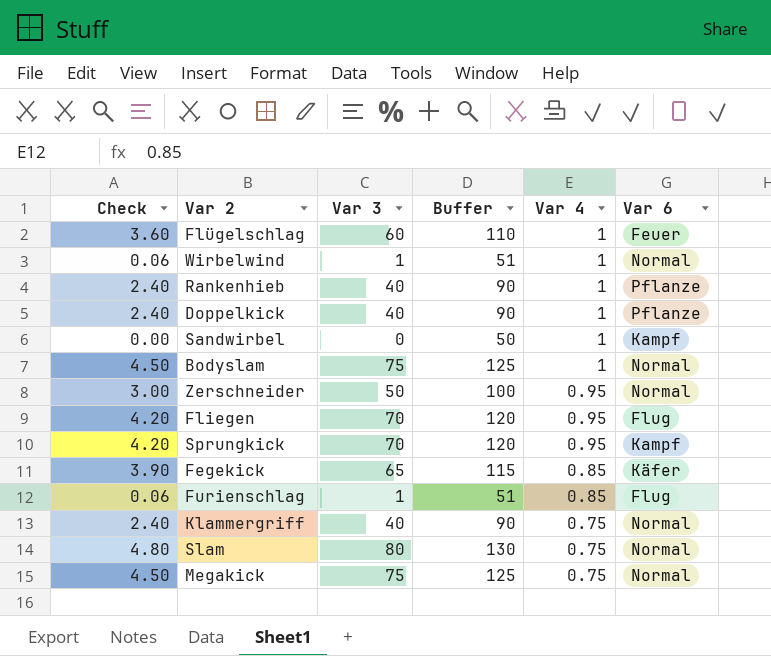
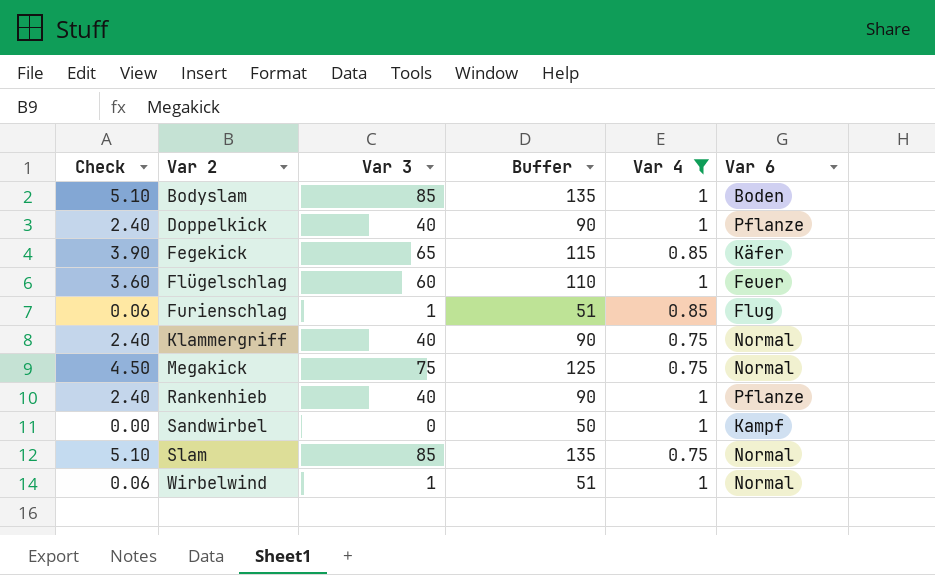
filter: none -> Var 4 != 0.95
row order: Var 4 descending -> Var 2 ascending
Bodyslam | Check: 4.50 -> 5.10
Bodyslam | Var 3: 75 -> 85
Bodyslam | Buffer: 125 -> 135
Bodyslam | Var 6: Normal -> Boden
Slam | Check: 4.80 -> 5.10
Slam | Var 3: 80 -> 85
Slam | Buffer: 130 -> 135

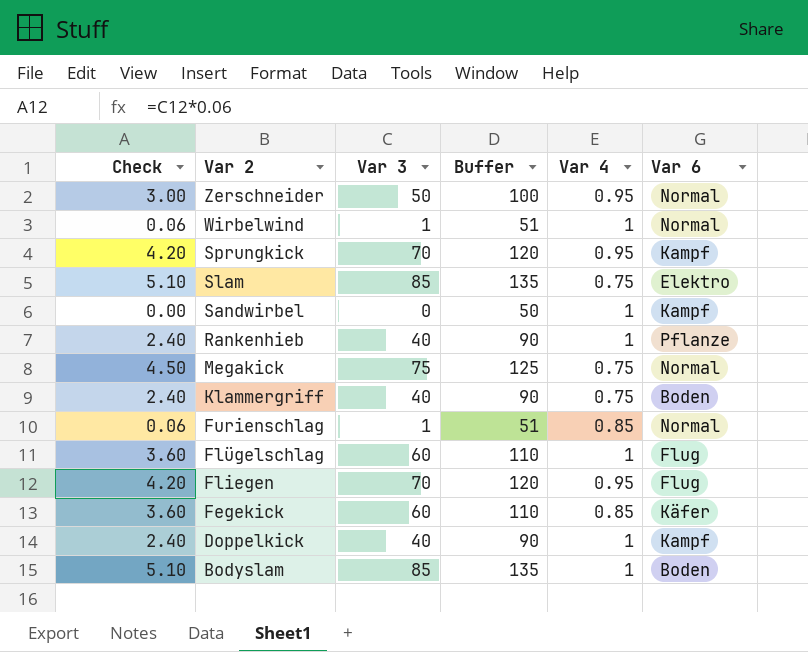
filter: Var 4 != 0.95 -> none
row order: Var 2 ascending -> Var 2 descending
Slam | Var 6: Normal -> Elektro
Klammergriff | Var 6: Normal -> Boden
Furienschlag | Var 6: Flug -> Normal
Flügelschlag | Var 6: Feuer -> Flug
Fegekick | Check: 3.90 -> 3.60
Fegekick | Var 3: 65 -> 60
Fegekick | Buffer: 115 -> 110
Doppelkick | Var 6: Pflanze -> Kampf

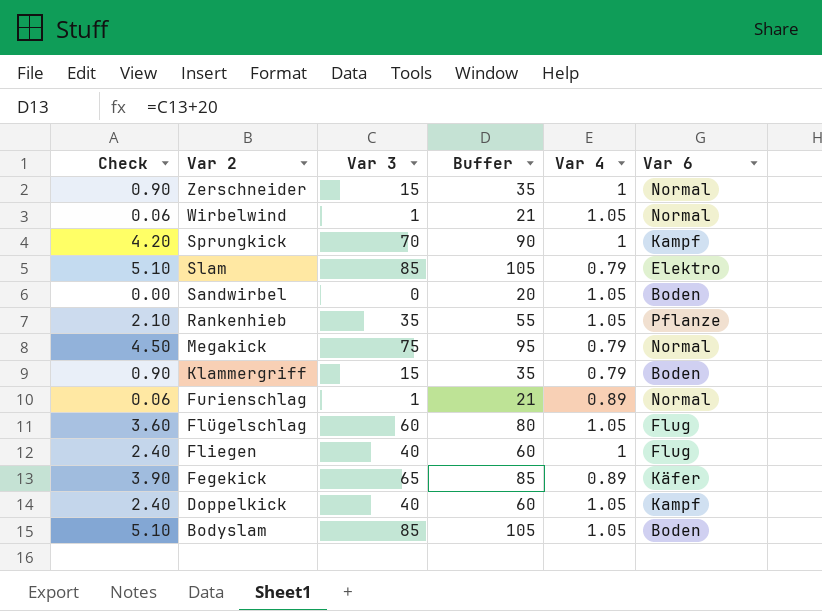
column Buffer | formula: [Var 3] + 50 -> [Var 3] + 20
Zerschneider | Check: 3.00 -> 0.90
Zerschneider | Var 3: 50 -> 15
Zerschneider | Var 4: 0.95 -> 1
Wirbelwind | Var 4: 1 -> 1.05
Sprungkick | Var 4: 0.95 -> 1
Slam | Var 4: 0.75 -> 0.79
Sandwirbel | Var 4: 1 -> 1.05
Sandwirbel | Var 6: Kampf -> Boden
Rankenhieb | Check: 2.40 -> 2.10
Rankenhieb | Var 3: 40 -> 35
Rankenhieb | Var 4: 1 -> 1.05
Megakick | Var 4: 0.75 -> 0.79
Klammergriff | Check: 2.40 -> 0.90
Klammergriff | Var 3: 40 -> 15
Klammergriff | Var 4: 0.75 -> 0.79
Furienschlag | Var 4: 0.85 -> 0.89
Flügelschlag | Var 4: 1 -> 1.05
Fliegen | Check: 4.20 -> 2.40
Fliegen | Var 3: 70 -> 40
Fliegen | Var 4: 0.95 -> 1
Fegekick | Check: 3.60 -> 3.90
Fegekick | Var 3: 60 -> 65
Fegekick | Var 4: 0.85 -> 0.89
Doppelkick | Var 4: 1 -> 1.05
Bodyslam | Var 4: 1 -> 1.05

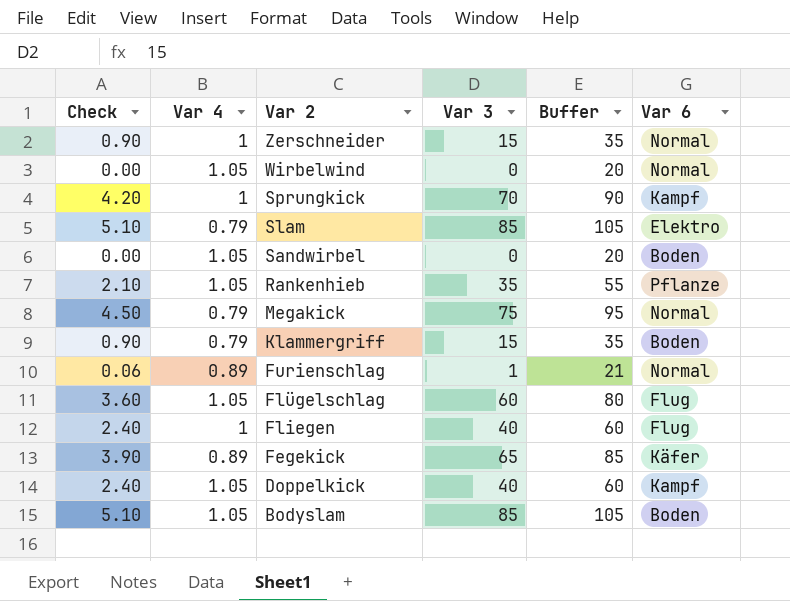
column Var 4 | position: 5 -> 2
Wirbelwind | Check: 0.06 -> 0.00
Wirbelwind | Var 3: 1 -> 0
Wirbelwind | Buffer: 21 -> 20

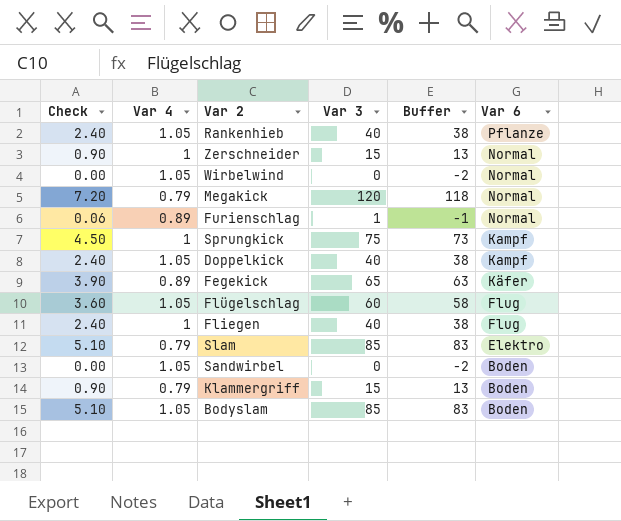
row order: Var 2 descending -> Var 6 descending
column Buffer | formula: [Var 3] + 20 -> [Var 3] - 2
Rankenhieb | Check: 2.10 -> 2.40
Rankenhieb | Var 3: 35 -> 40
Megakick | Check: 4.50 -> 7.20
Megakick | Var 3: 75 -> 120
Sprungkick | Check: 4.20 -> 4.50
Sprungkick | Var 3: 70 -> 75

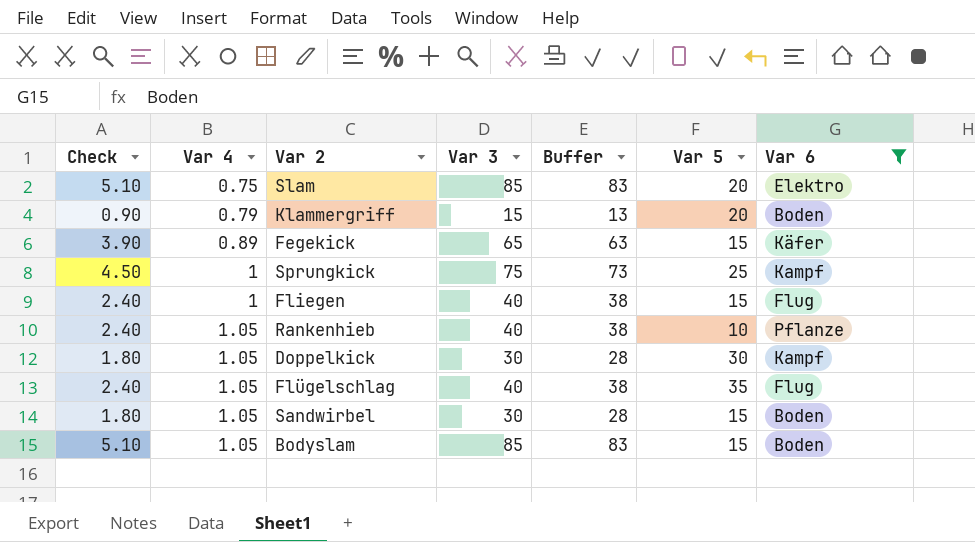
filter: none -> Var 6 != Normal
row order: Var 6 descending -> Var 4 ascending
column Var 5 | position: none -> 6
Slam | Var 4: 0.79 -> 0.75
Doppelkick | Check: 2.40 -> 1.80
Doppelkick | Var 3: 40 -> 30
Doppelkick | Buffer: 38 -> 28
Flügelschlag | Check: 3.60 -> 2.40
Flügelschlag | Var 3: 60 -> 40
Flügelschlag | Buffer: 58 -> 38
Sandwirbel | Check: 0.00 -> 1.80
Sandwirbel | Var 3: 0 -> 30
Sandwirbel | Buffer: -2 -> 28

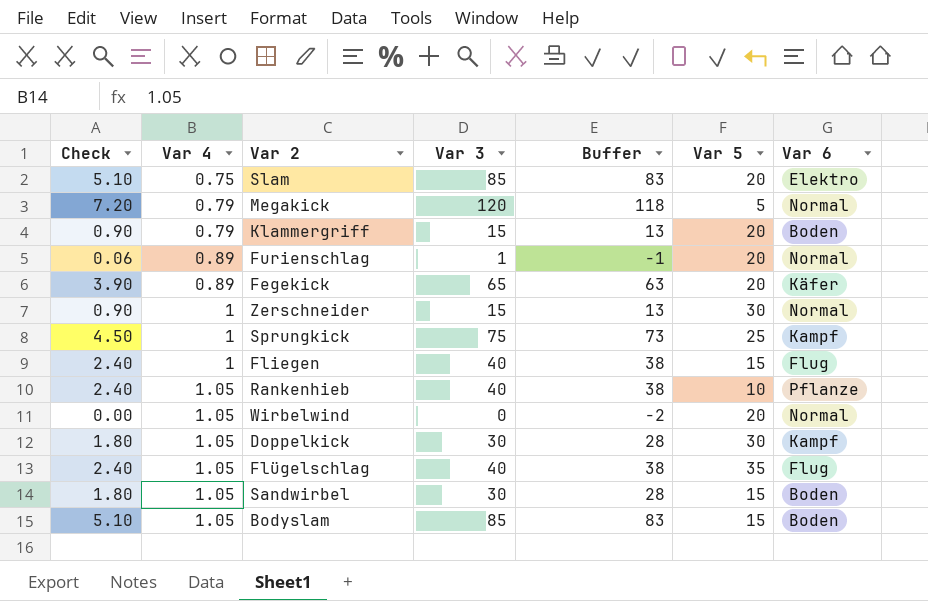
filter: Var 6 != Normal -> none
Fegekick | Var 5: 15 -> 20

